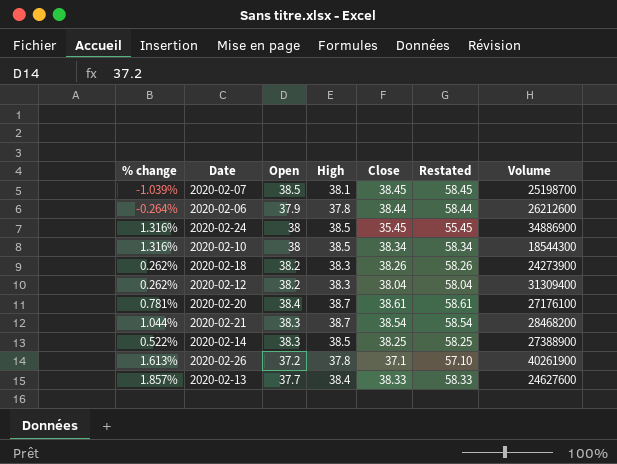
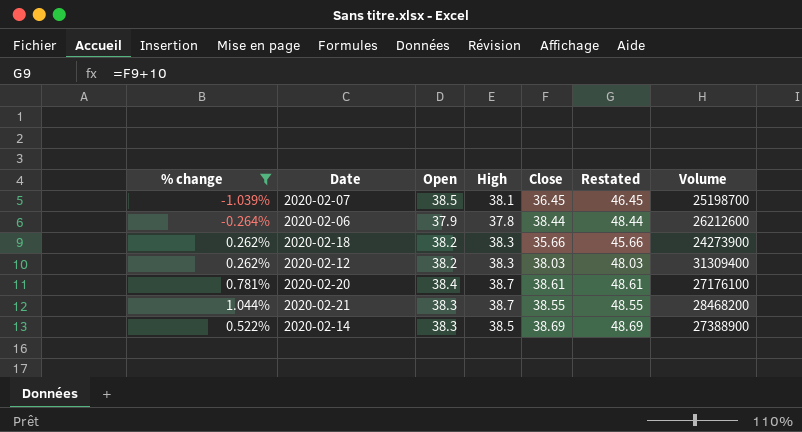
filter: none -> % change <= 1.044%
column Restated | formula: [Close] + 20 -> [Close] + 10
2020-02-07 | Close: 38.45 -> 36.45
2020-02-18 | Close: 38.26 -> 35.66
2020-02-12 | Close: 38.04 -> 38.03
2020-02-21 | Close: 38.54 -> 38.55
2020-02-14 | Close: 38.25 -> 38.69

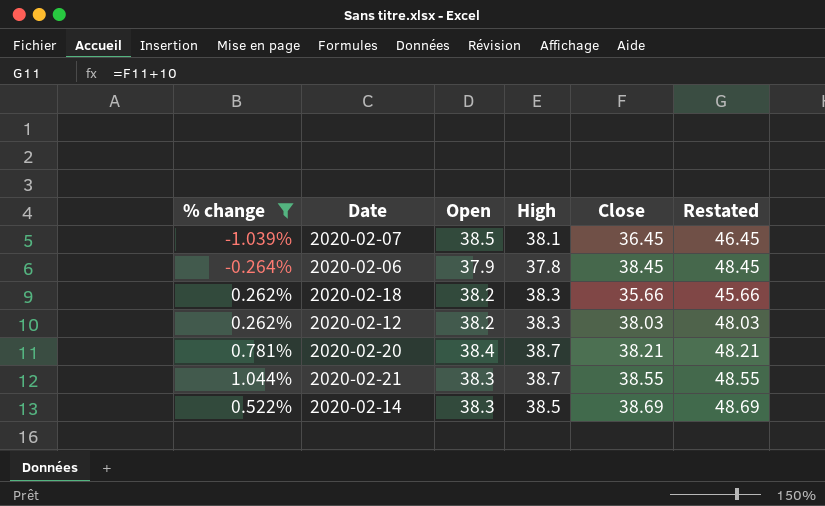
column Volume | position: 7 -> none
2020-02-06 | Close: 38.44 -> 38.45
2020-02-06 | Restated: 48.44 -> 48.45
2020-02-20 | Close: 38.61 -> 38.21
2020-02-20 | Restated: 48.61 -> 48.21

